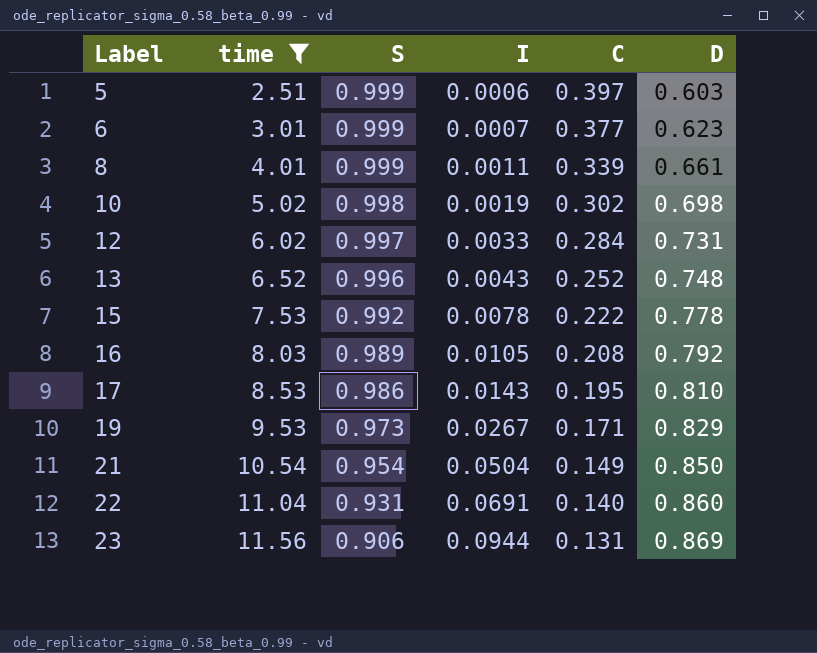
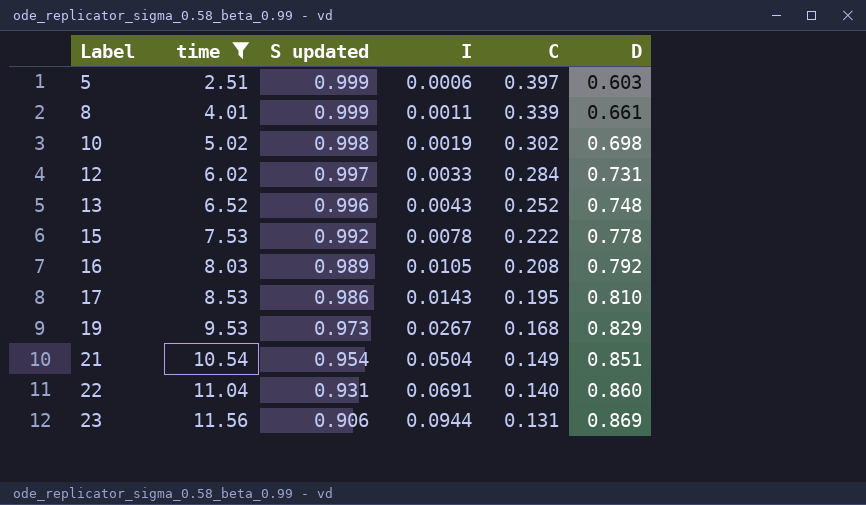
column name: S -> S updated
row 6: 3.01 | 0.999 | 0.0007 | 0.377 | 0.623 -> none
19 | C: 0.171 -> 0.168
21 | D: 0.850 -> 0.851

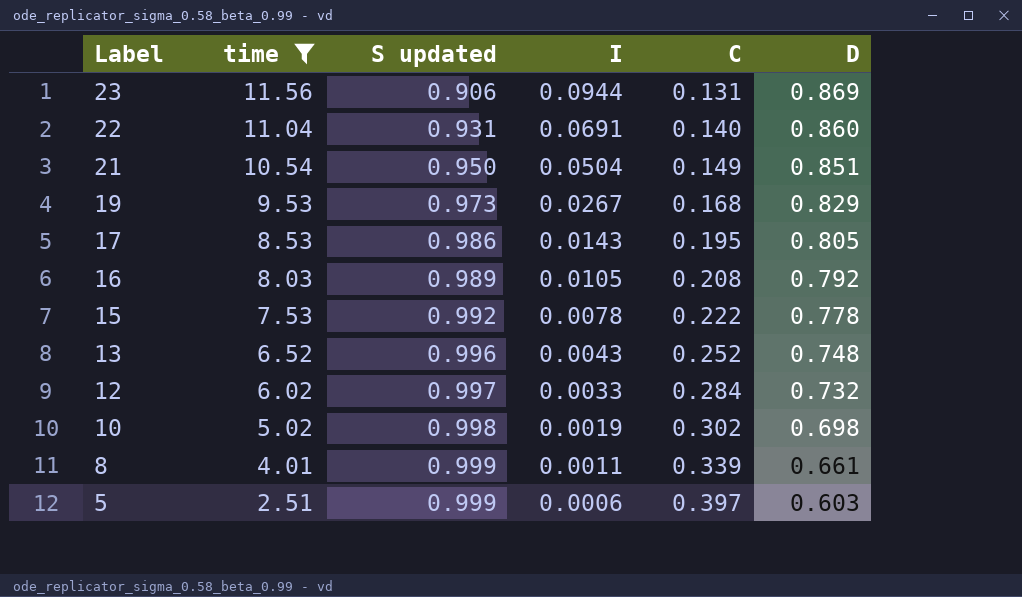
row order: Label ascending -> Label descending
21 | S updated: 0.954 -> 0.950
17 | D: 0.810 -> 0.805
12 | D: 0.731 -> 0.732

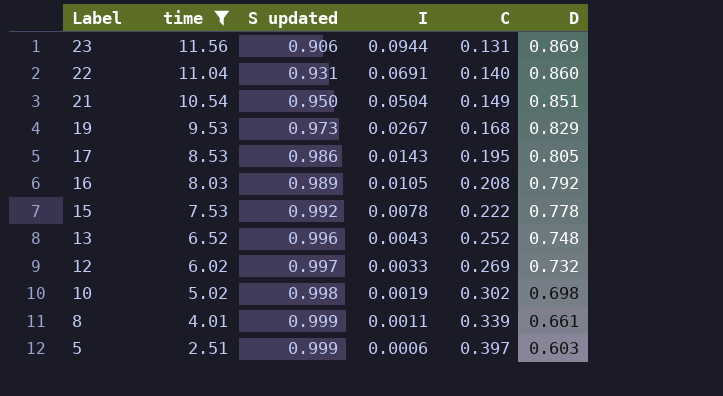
12 | C: 0.284 -> 0.269

